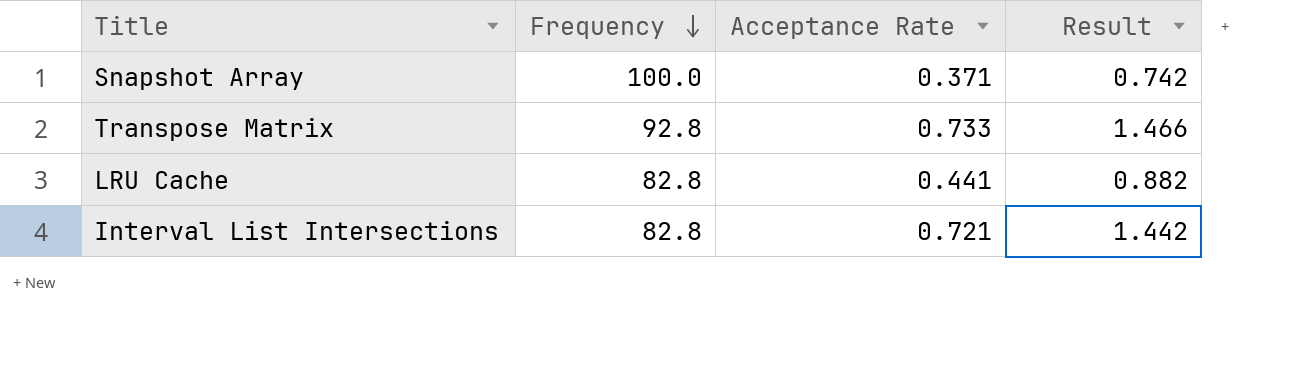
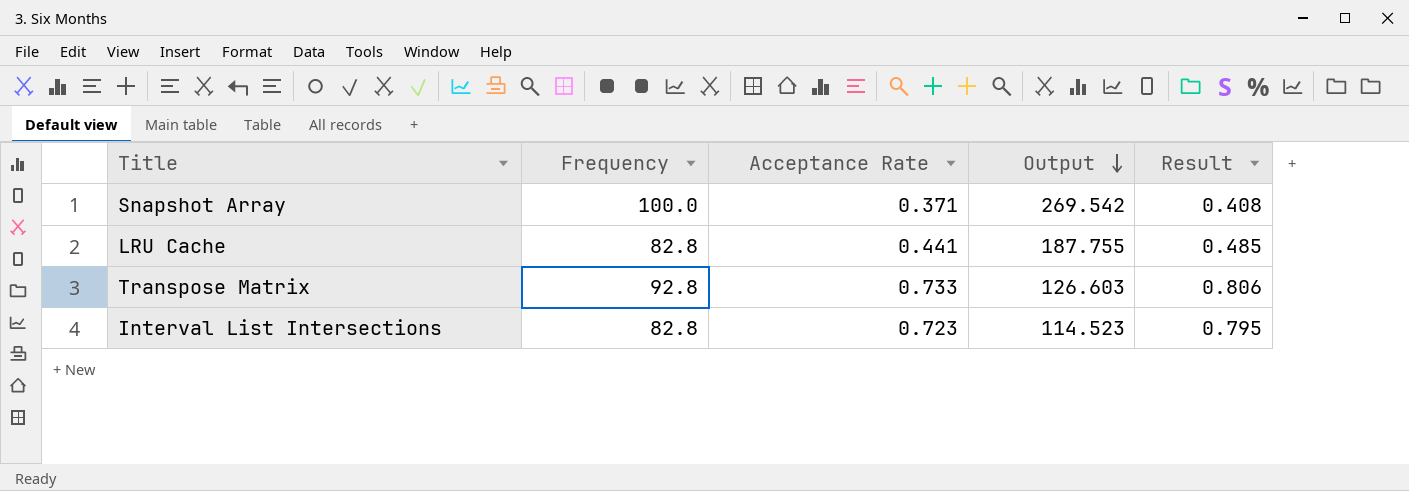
row order: Frequency descending -> Output descending
column Output | formula: none -> [Frequency] / [Acceptance Rate]
column Result | formula: [Acceptance Rate] * 2 -> [Acceptance Rate] * 1.1
Interval List Intersections | Acceptance Rate: 0.721 -> 0.723

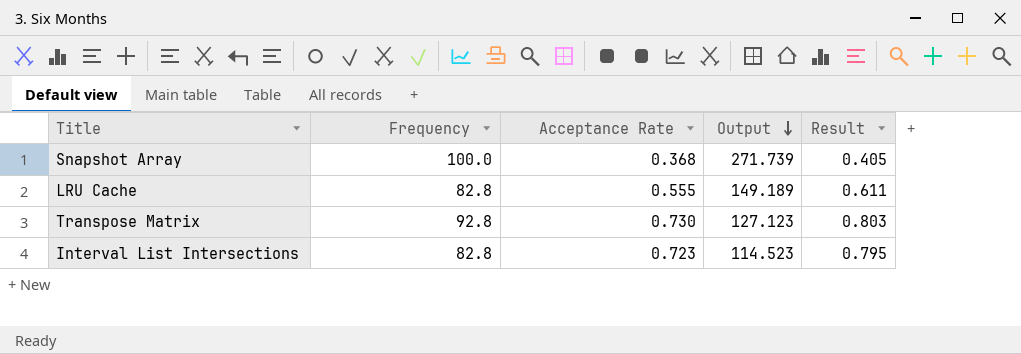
Snapshot Array | Acceptance Rate: 0.371 -> 0.368
Snapshot Array | Output: 269.542 -> 271.739
Snapshot Array | Result: 0.408 -> 0.405
LRU Cache | Acceptance Rate: 0.441 -> 0.555
LRU Cache | Output: 187.755 -> 149.189
LRU Cache | Result: 0.485 -> 0.611
Transpose Matrix | Acceptance Rate: 0.733 -> 0.730
Transpose Matrix | Output: 126.603 -> 127.123
Transpose Matrix | Result: 0.806 -> 0.803

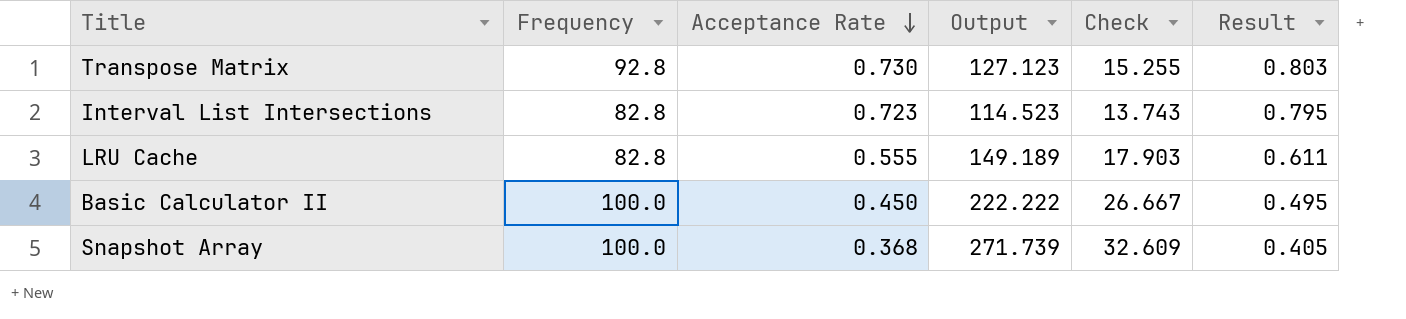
row order: Output descending -> Acceptance Rate descending
column Check | formula: none -> [Output] * 0.12
row Basic Calculator II: none -> 100.0 | 0.450 | 222.222 | 26.667 | 0.495

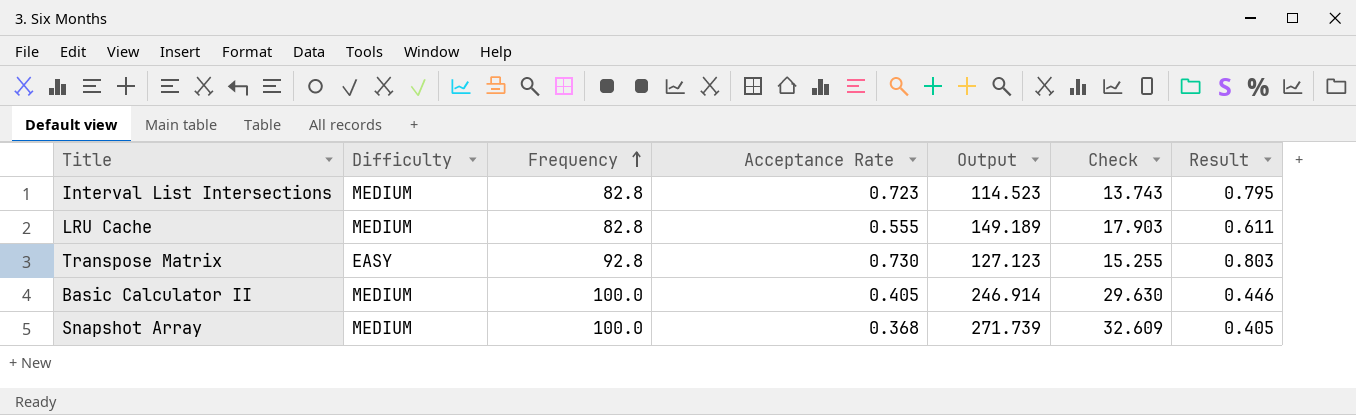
row order: Acceptance Rate descending -> Frequency ascending
column Difficulty | position: none -> 2
Basic Calculator II | Acceptance Rate: 0.450 -> 0.405
Basic Calculator II | Output: 222.222 -> 246.914
Basic Calculator II | Check: 26.667 -> 29.630
Basic Calculator II | Result: 0.495 -> 0.446

